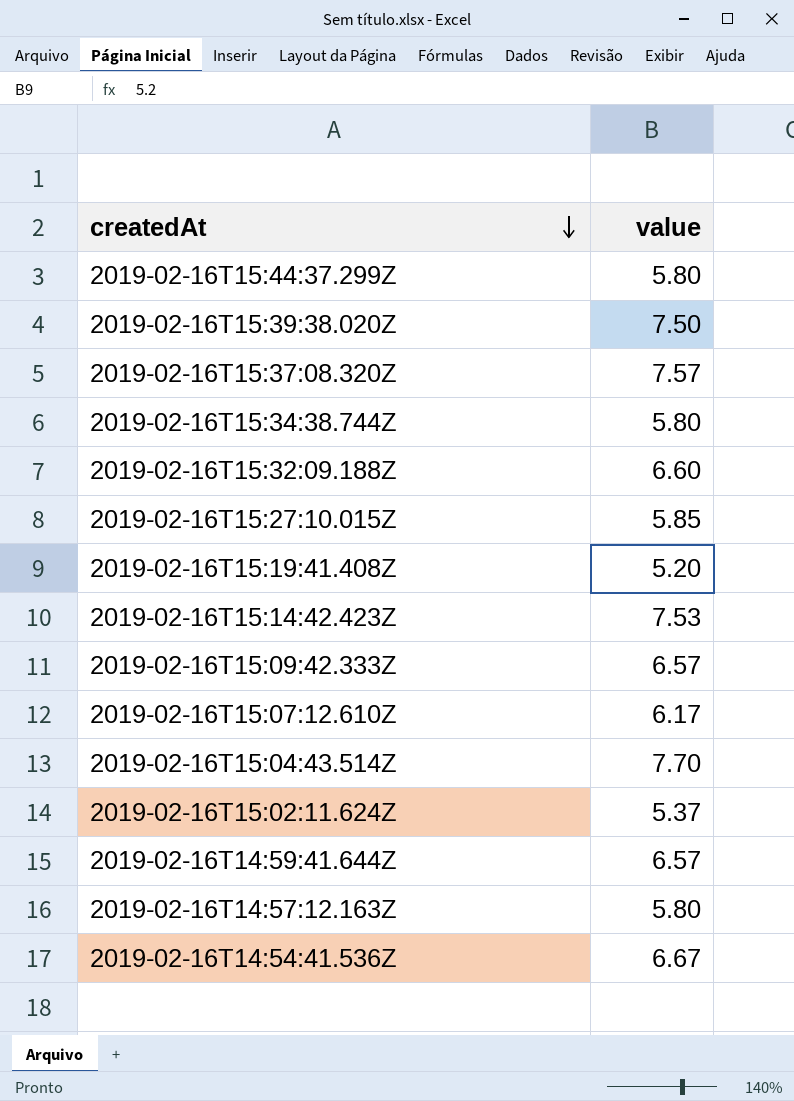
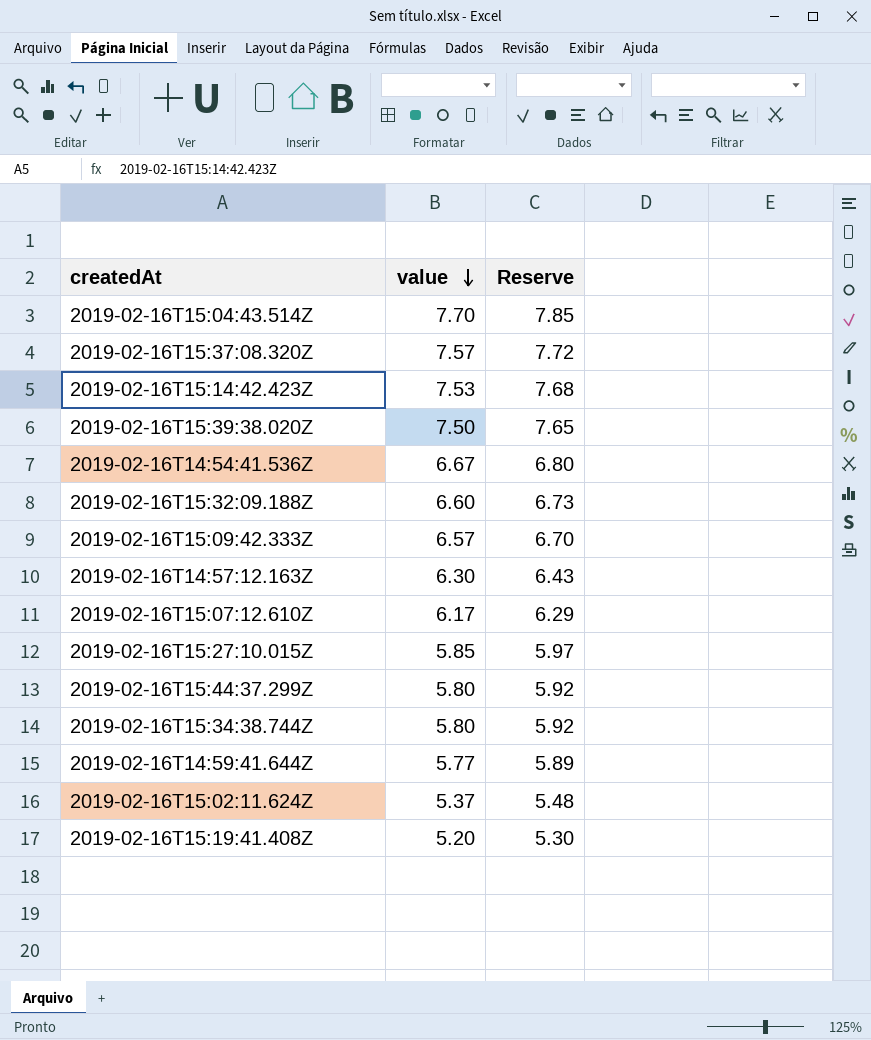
row order: createdAt descending -> value descending
column Reserve | formula: none -> [value] * 1.02
2019-02-16T14:57:12.163Z | value: 5.80 -> 6.30
2019-02-16T14:59:41.644Z | value: 6.57 -> 5.77

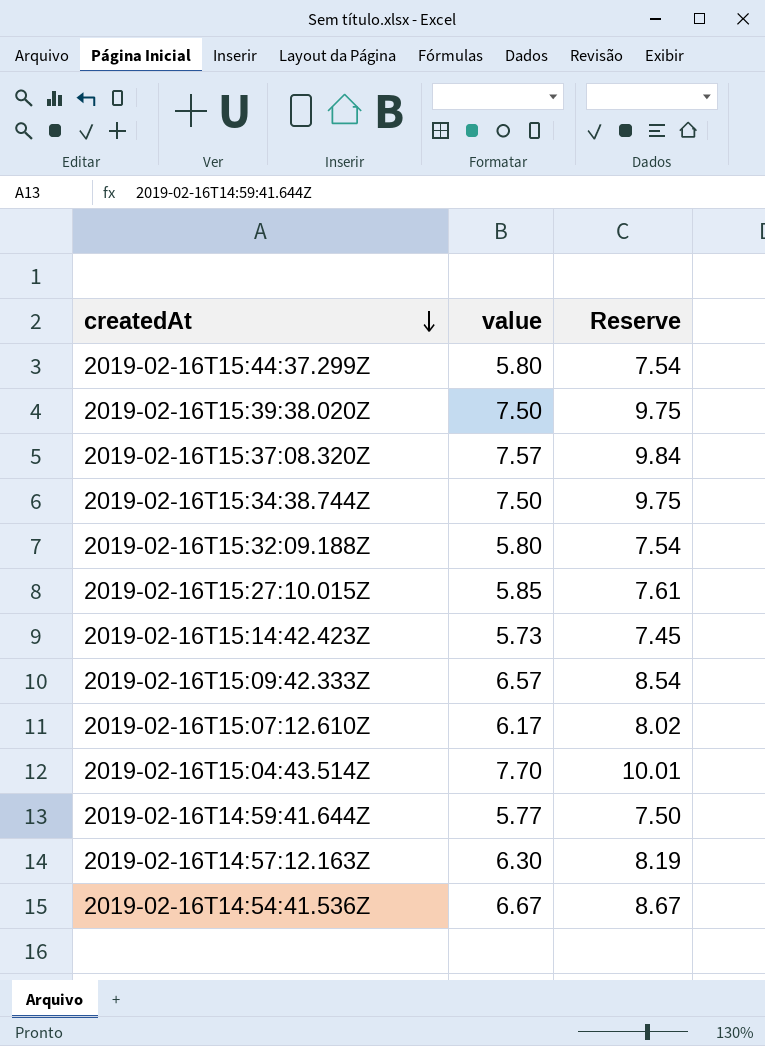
row order: value descending -> createdAt descending
column Reserve | formula: [value] * 1.02 -> [value] * 1.3
row 2019-02-16T15:02:11.624Z: 5.37 | 5.48 -> none
row 2019-02-16T15:19:41.408Z: 5.20 | 5.30 -> none
2019-02-16T15:34:38.744Z | value: 5.80 -> 7.50
2019-02-16T15:32:09.188Z | value: 6.60 -> 5.80
2019-02-16T15:14:42.423Z | value: 7.53 -> 5.73

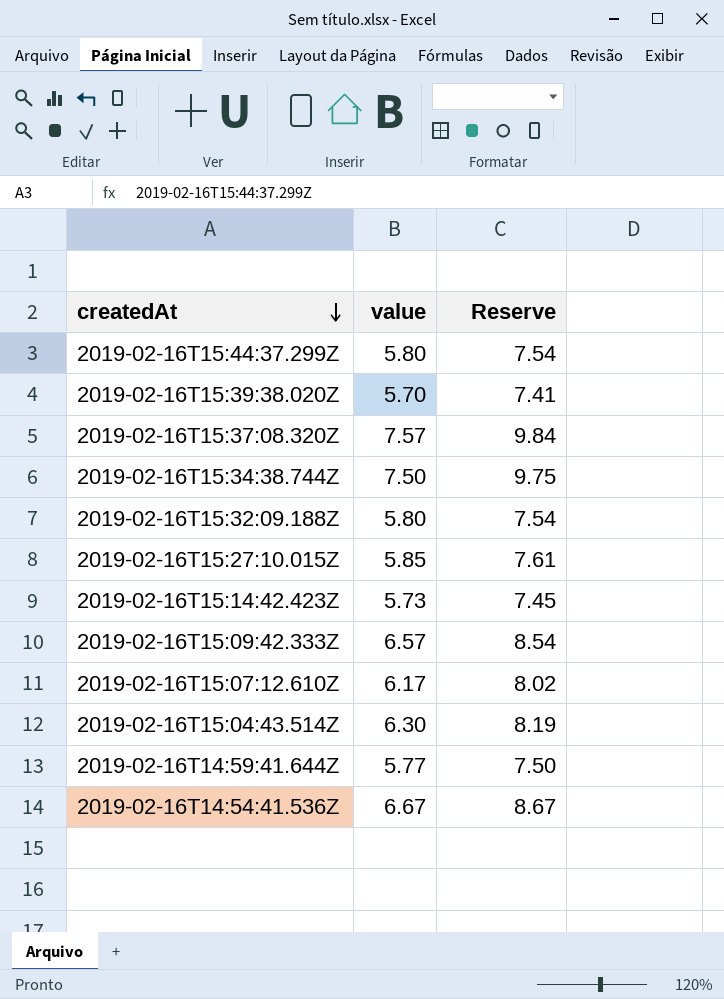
row 2019-02-16T14:57:12.163Z: 6.30 | 8.19 -> none
2019-02-16T15:39:38.020Z | value: 7.50 -> 5.70
2019-02-16T15:39:38.020Z | Reserve: 9.75 -> 7.41
2019-02-16T15:04:43.514Z | value: 7.70 -> 6.30
2019-02-16T15:04:43.514Z | Reserve: 10.01 -> 8.19

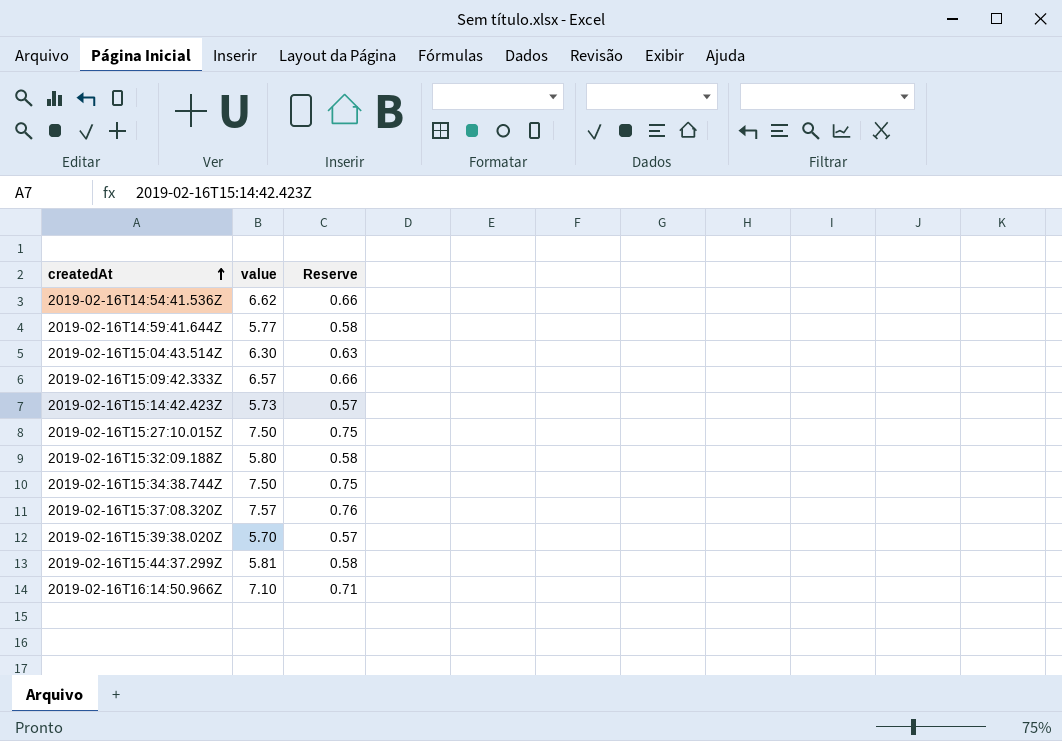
row order: createdAt descending -> createdAt ascending
column Reserve | formula: [value] * 1.3 -> [value] * 0.1
row 2019-02-16T15:07:12.610Z: 6.17 | 8.02 -> none
2019-02-16T14:54:41.536Z | value: 6.67 -> 6.62
2019-02-16T15:27:10.015Z | value: 5.85 -> 7.50
2019-02-16T15:44:37.299Z | value: 5.80 -> 5.81
row 2019-02-16T16:14:50.966Z: none -> 7.10 | 0.71

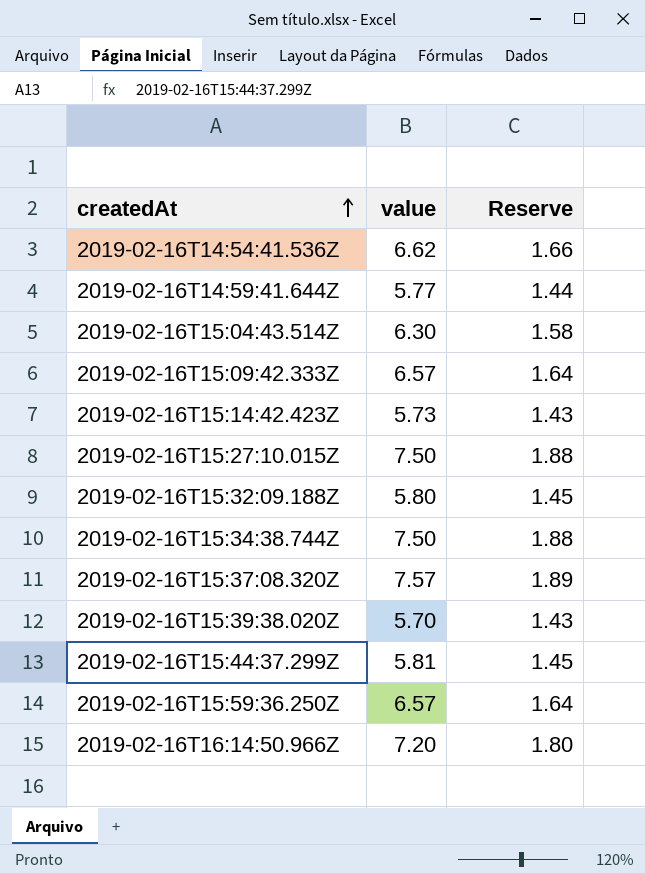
column Reserve | formula: [value] * 0.1 -> [value] * 0.25
row 2019-02-16T15:59:36.250Z: none -> 6.57 | 1.64
2019-02-16T16:14:50.966Z | value: 7.10 -> 7.20

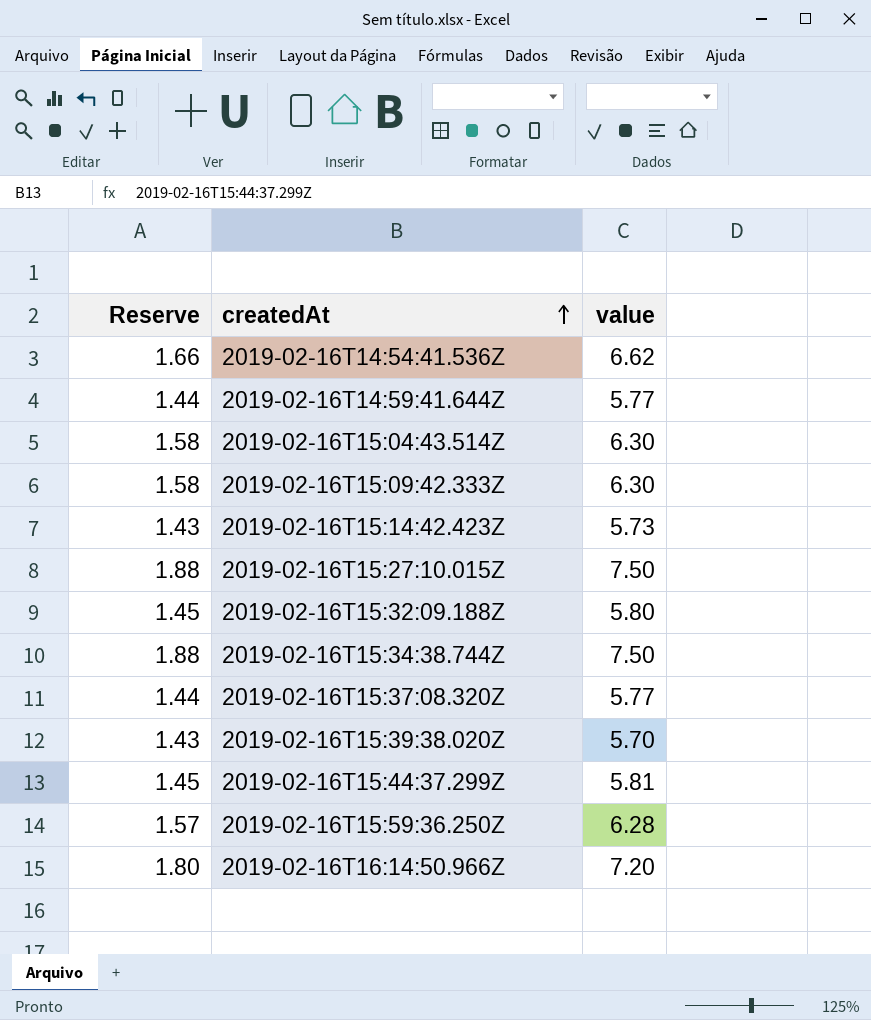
column Reserve | position: 3 -> 1
2019-02-16T15:09:42.333Z | Reserve: 1.64 -> 1.58
2019-02-16T15:09:42.333Z | value: 6.57 -> 6.30
2019-02-16T15:37:08.320Z | Reserve: 1.89 -> 1.44
2019-02-16T15:37:08.320Z | value: 7.57 -> 5.77
2019-02-16T15:59:36.250Z | Reserve: 1.64 -> 1.57
2019-02-16T15:59:36.250Z | value: 6.57 -> 6.28

